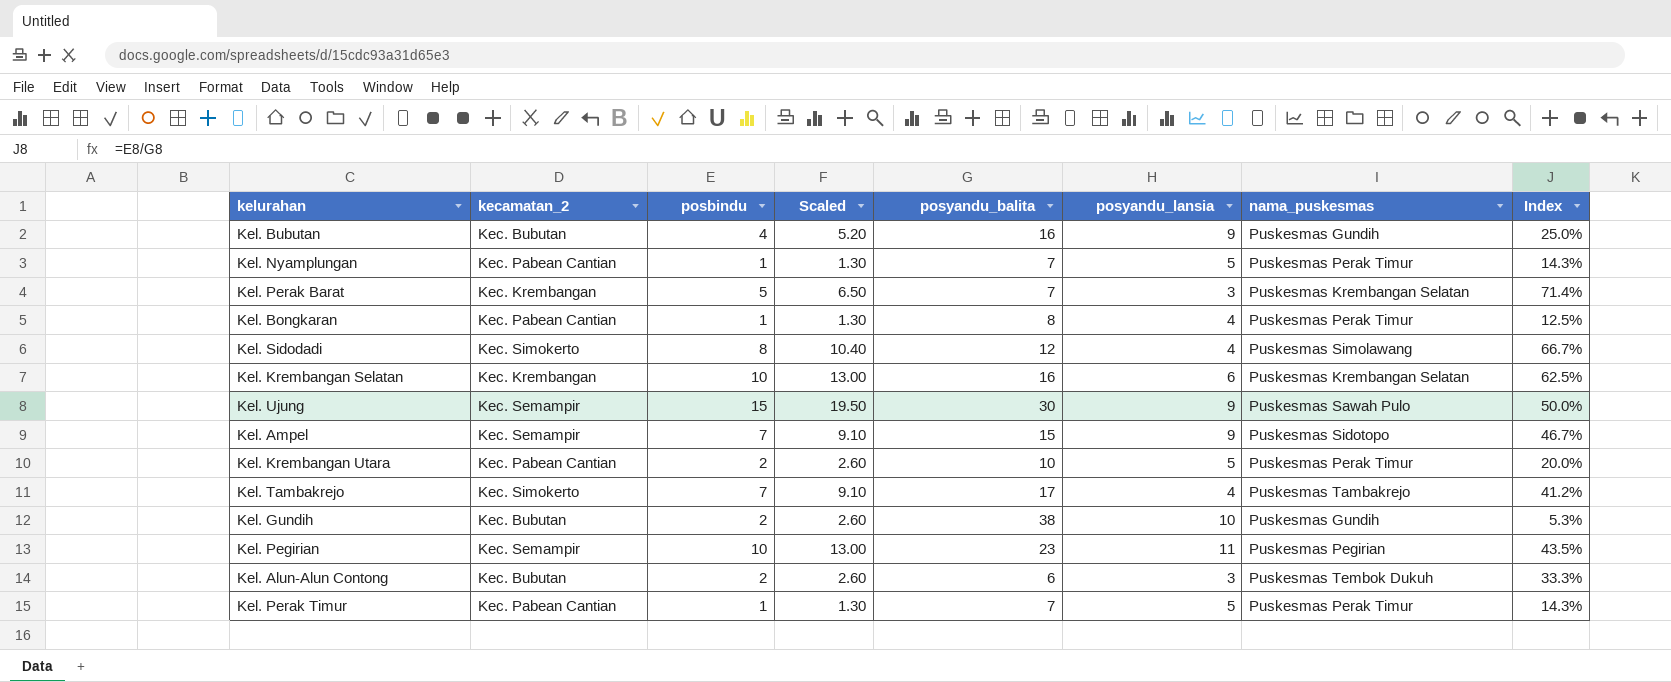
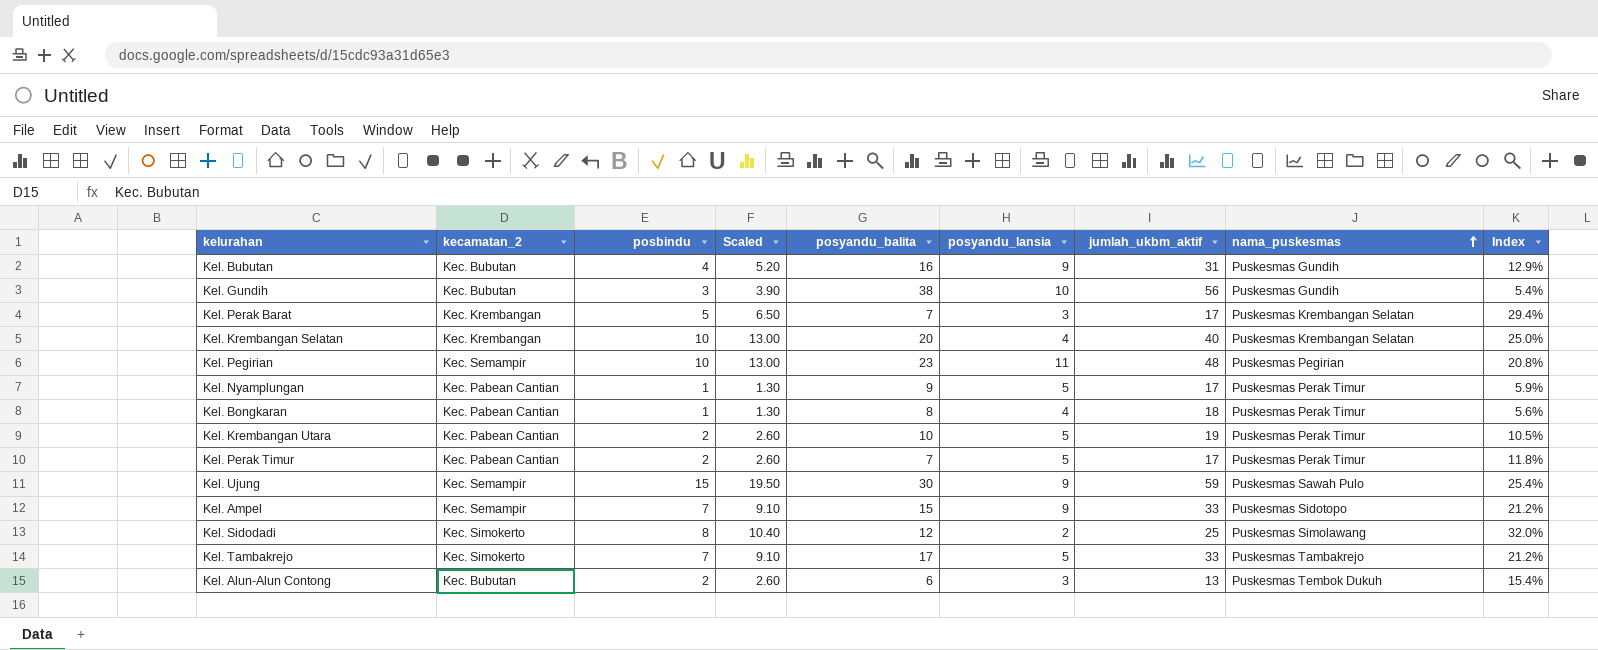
row order: none -> nama_puskesmas ascending
column jumlah_ukbm_aktif | position: none -> 7
column Index | formula: [posbindu] / [posyandu_balita] -> [posbindu] / [jumlah_ukbm_aktif]
Kel. Gundih | posbindu: 2 -> 3
Kel. Gundih | Scaled: 2.60 -> 3.90
Kel. Krembangan Selatan | posyandu_balita: 16 -> 20
Kel. Krembangan Selatan | posyandu_lansia: 6 -> 4
Kel. Nyamplungan | posyandu_balita: 7 -> 9
Kel. Perak Timur | posbindu: 1 -> 2
Kel. Perak Timur | Scaled: 1.30 -> 2.60
Kel. Sidodadi | posyandu_lansia: 4 -> 2
Kel. Tambakrejo | posyandu_lansia: 4 -> 5

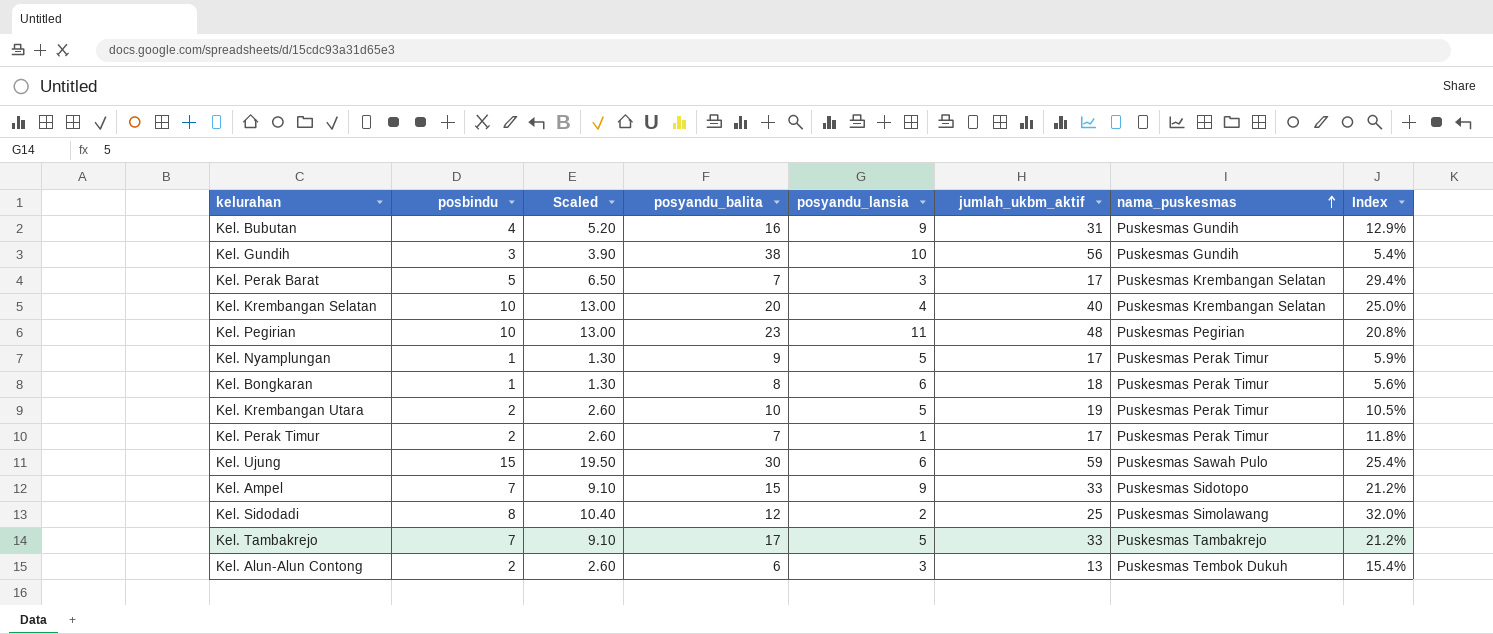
column kecamatan_2 | position: 2 -> none
Kel. Bongkaran | posyandu_lansia: 4 -> 6
Kel. Perak Timur | posyandu_lansia: 5 -> 1
Kel. Ujung | posyandu_lansia: 9 -> 6

